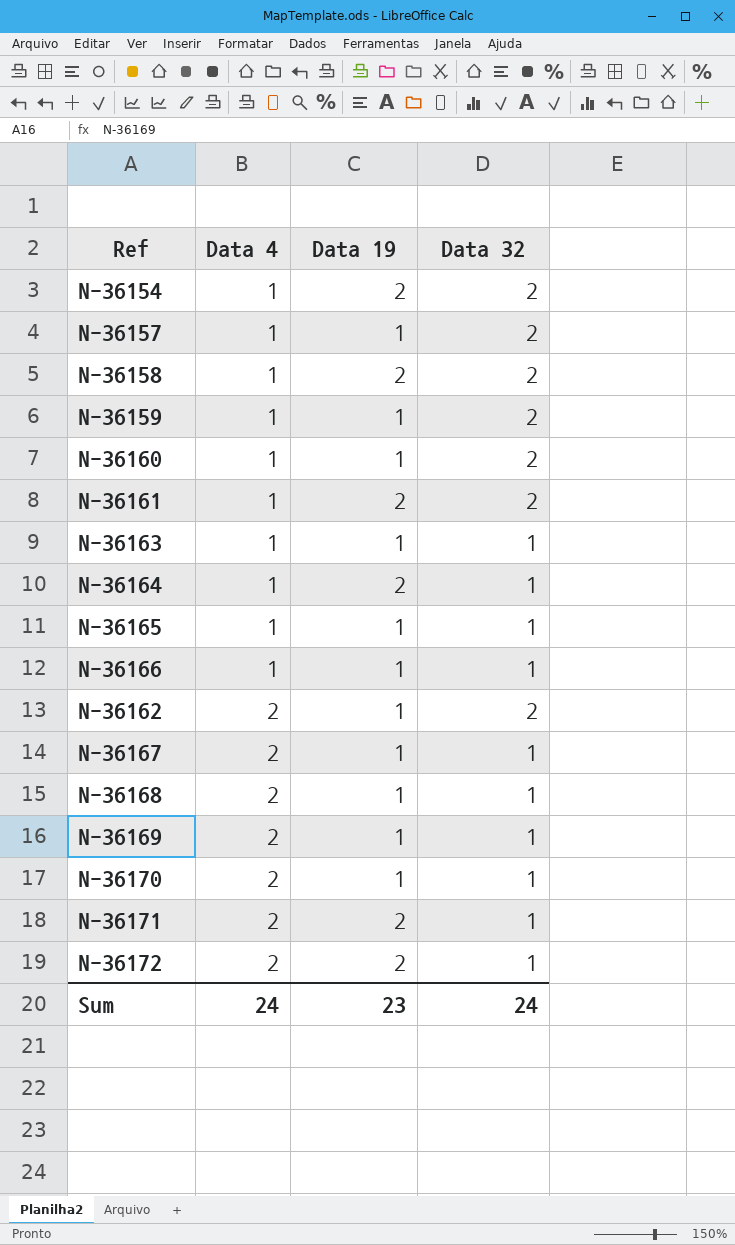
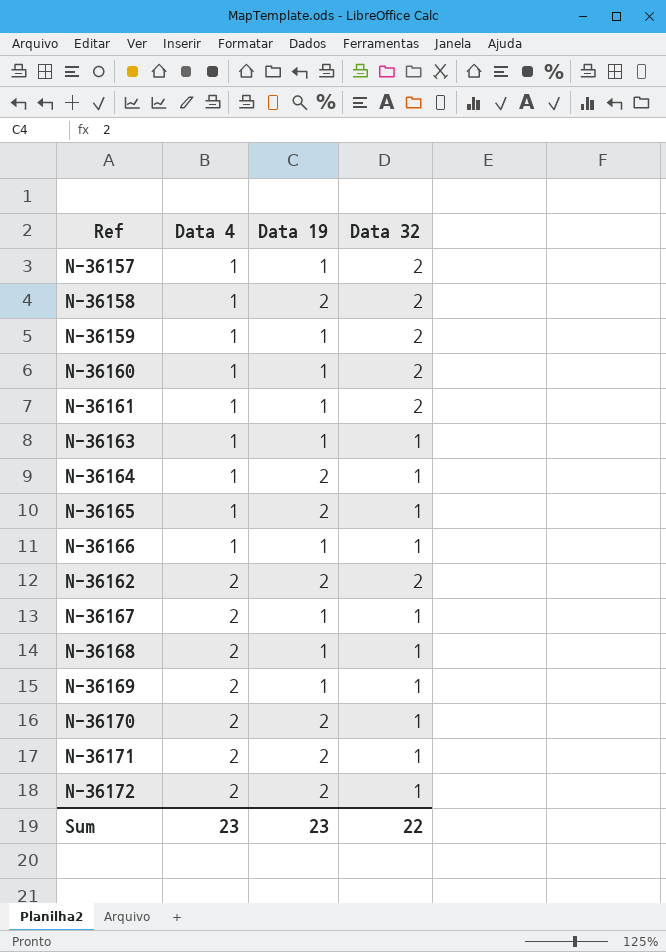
row N-36154: 1 | 2 | 2 -> none
N-36161 | Data 19: 2 -> 1
N-36165 | Data 19: 1 -> 2
N-36162 | Data 19: 1 -> 2
N-36170 | Data 19: 1 -> 2
Sum | Data 4: 24 -> 23
Sum | Data 32: 24 -> 22

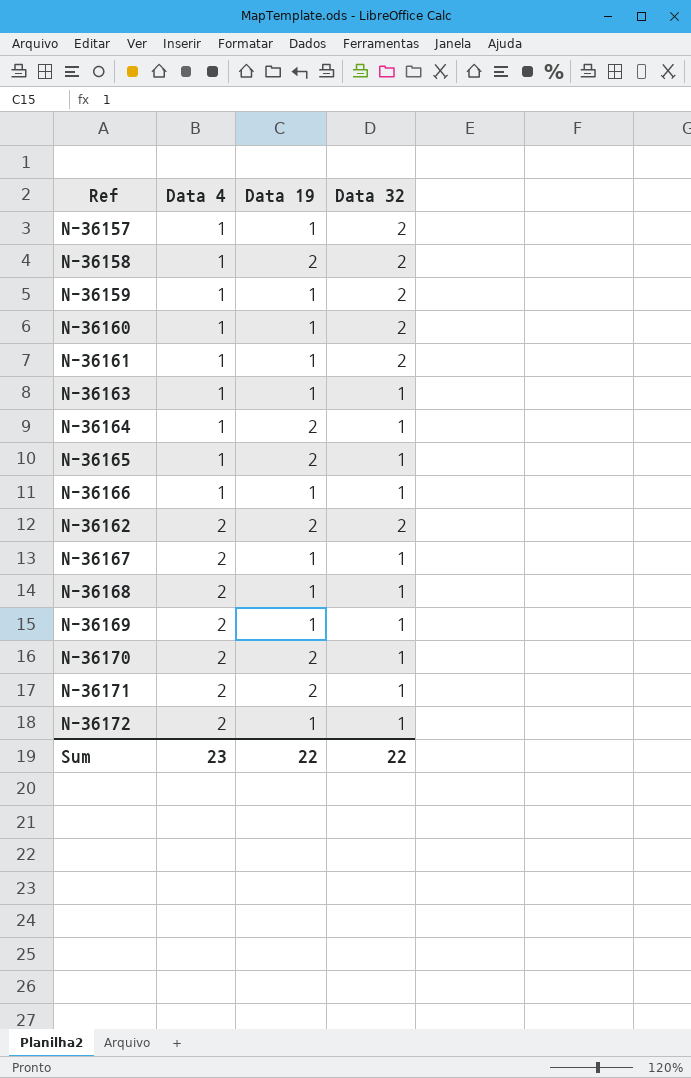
N-36172 | Data 19: 2 -> 1
Sum | Data 19: 23 -> 22

